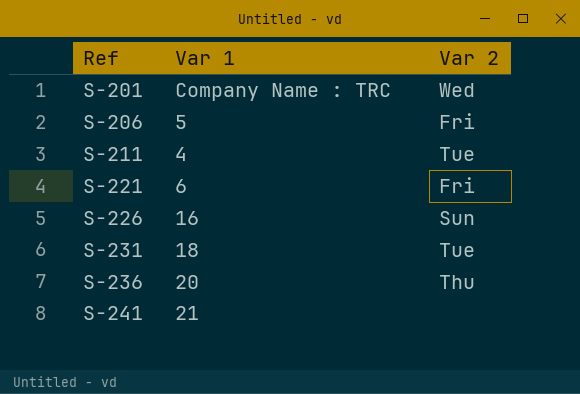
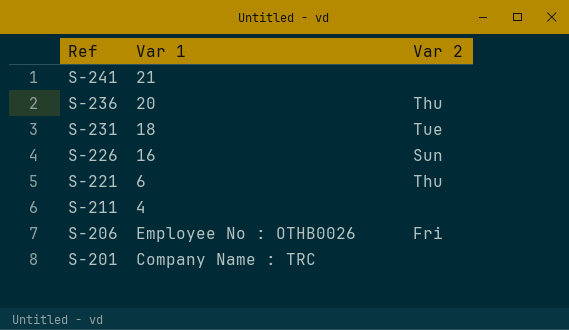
row order: Ref ascending -> Ref descending
S-221 | Var 2: Fri -> Thu
S-211 | Var 2: Tue -> none
S-206 | Var 1: 5 -> Employee No : OTHB0026
S-201 | Var 2: Wed -> none

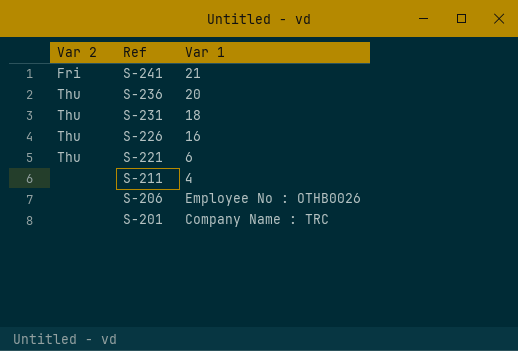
column Var 2 | position: 3 -> 1
S-241 | Var 2: none -> Fri
S-231 | Var 2: Tue -> Thu
S-226 | Var 2: Sun -> Thu
S-206 | Var 2: Fri -> none

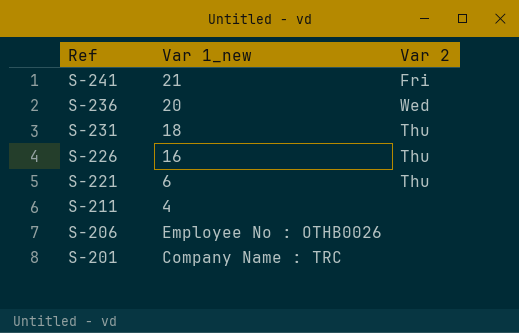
column name: Var 1 -> Var 1_new
column Var 2 | position: 1 -> 3
S-236 | Var 2: Thu -> Wed

